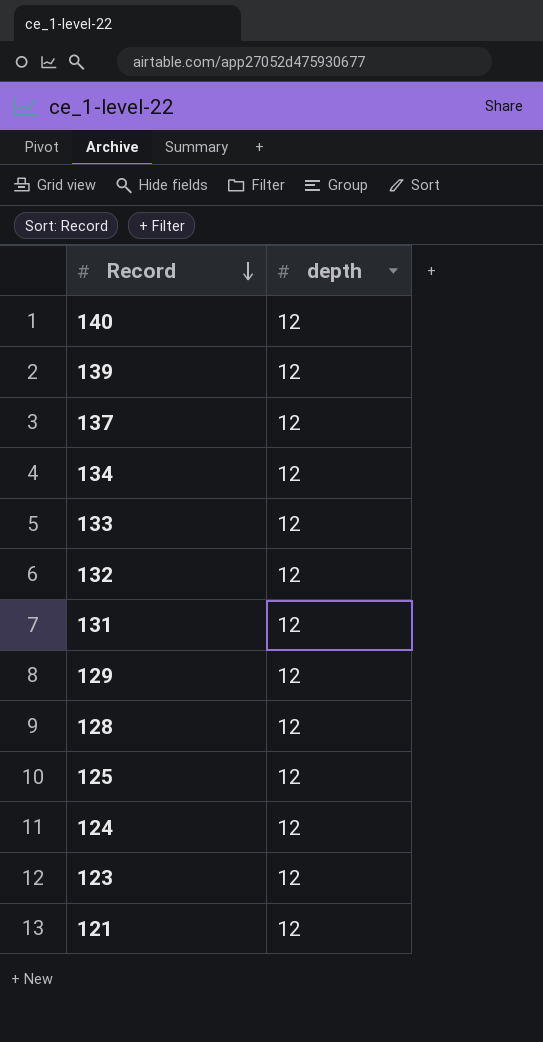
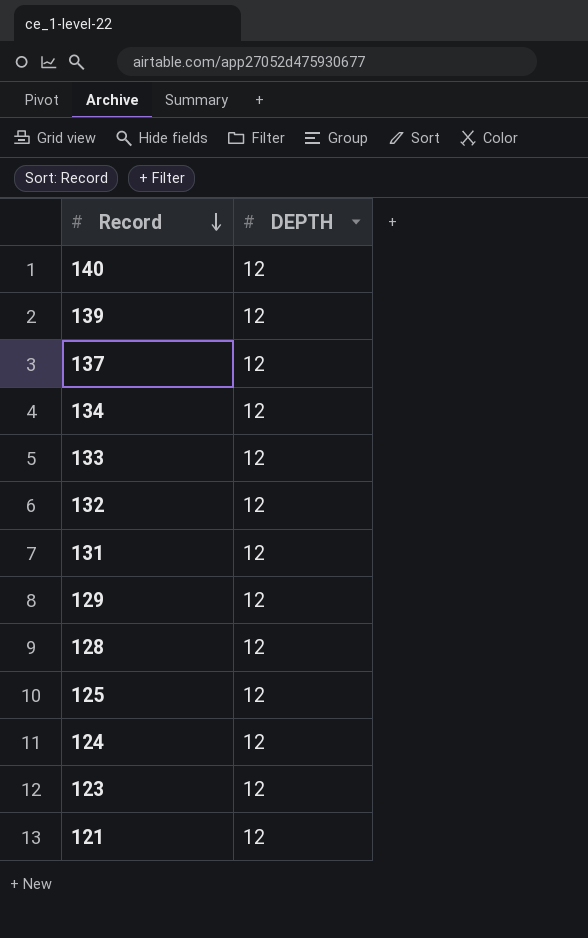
column name: depth -> DEPTH

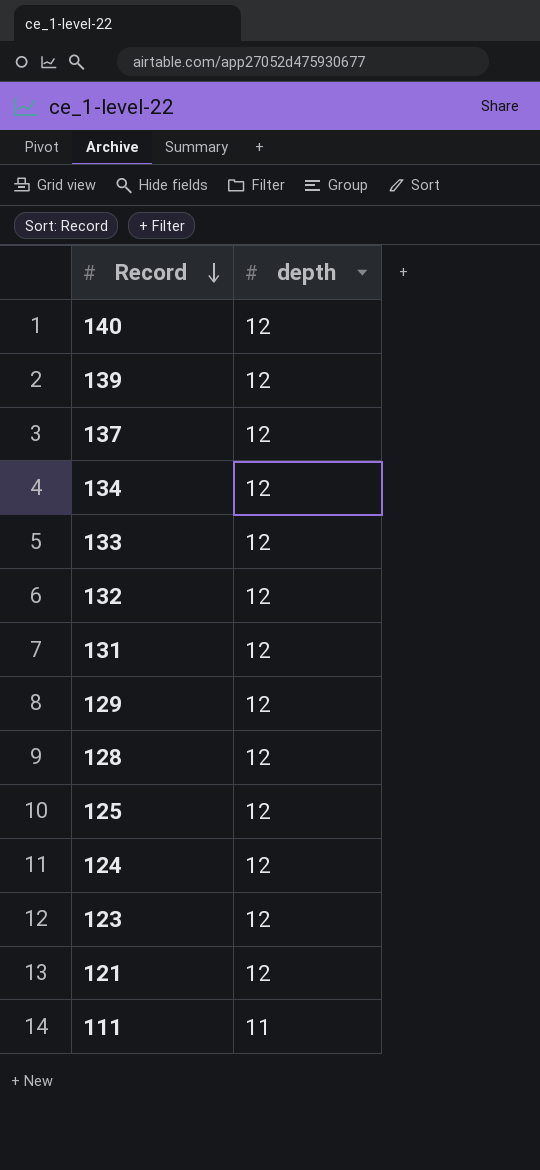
column name: DEPTH -> depth
row 111: none -> 11

